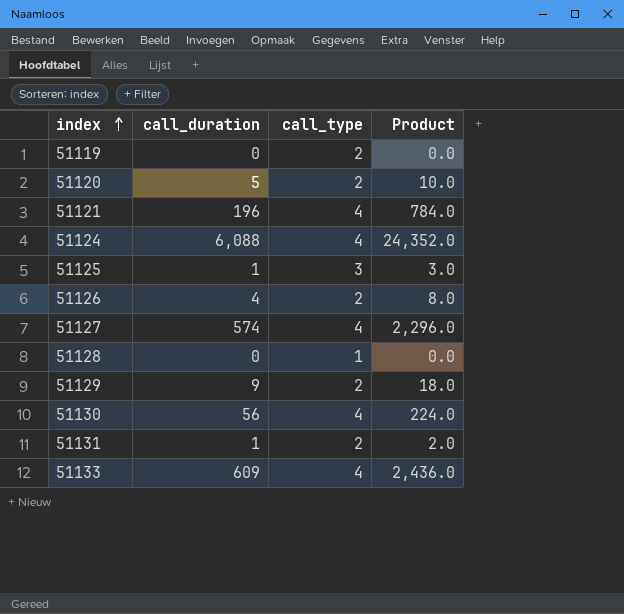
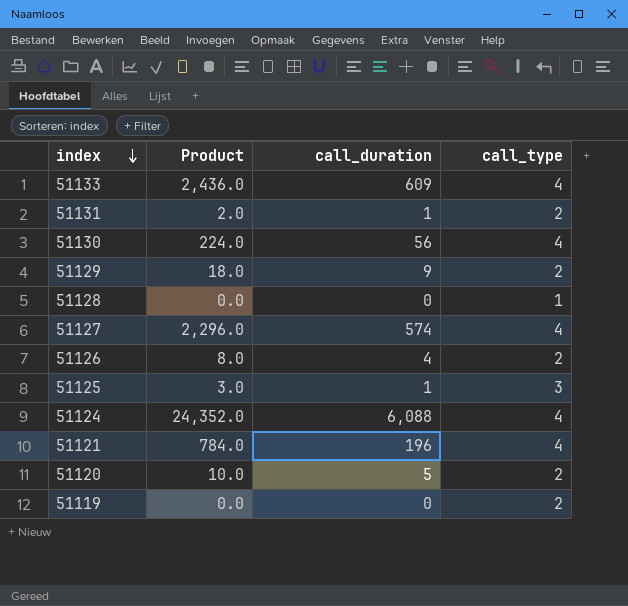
row order: index ascending -> index descending
column Product | position: 4 -> 2

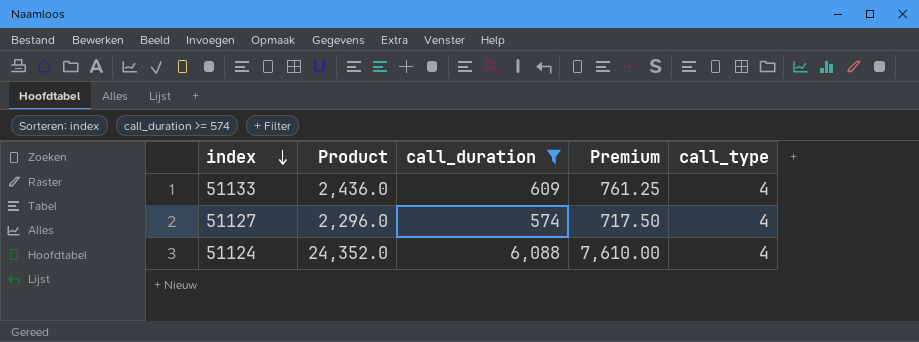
filter: none -> call_duration >= 574
column Premium | formula: none -> [call_duration] * 1.25

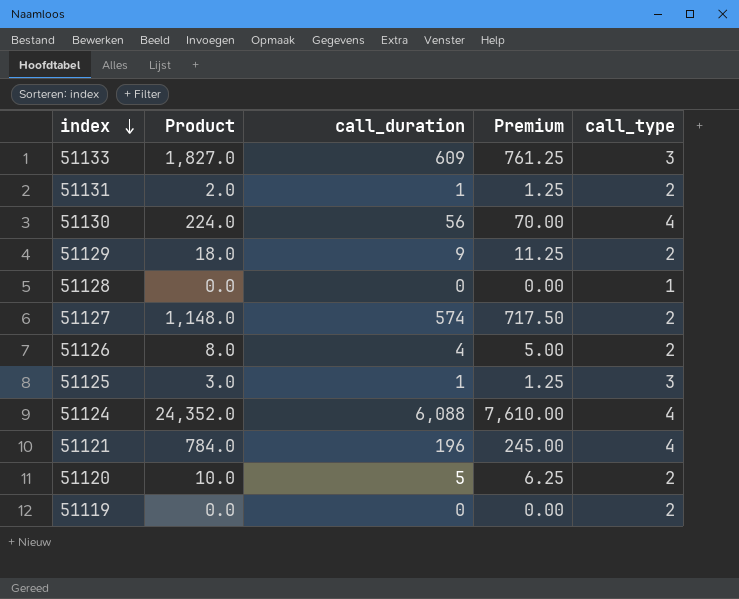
filter: call_duration >= 574 -> none
51133 | Product: 2,436.0 -> 1,827.0
51133 | call_type: 4 -> 3
51127 | Product: 2,296.0 -> 1,148.0
51127 | call_type: 4 -> 2

